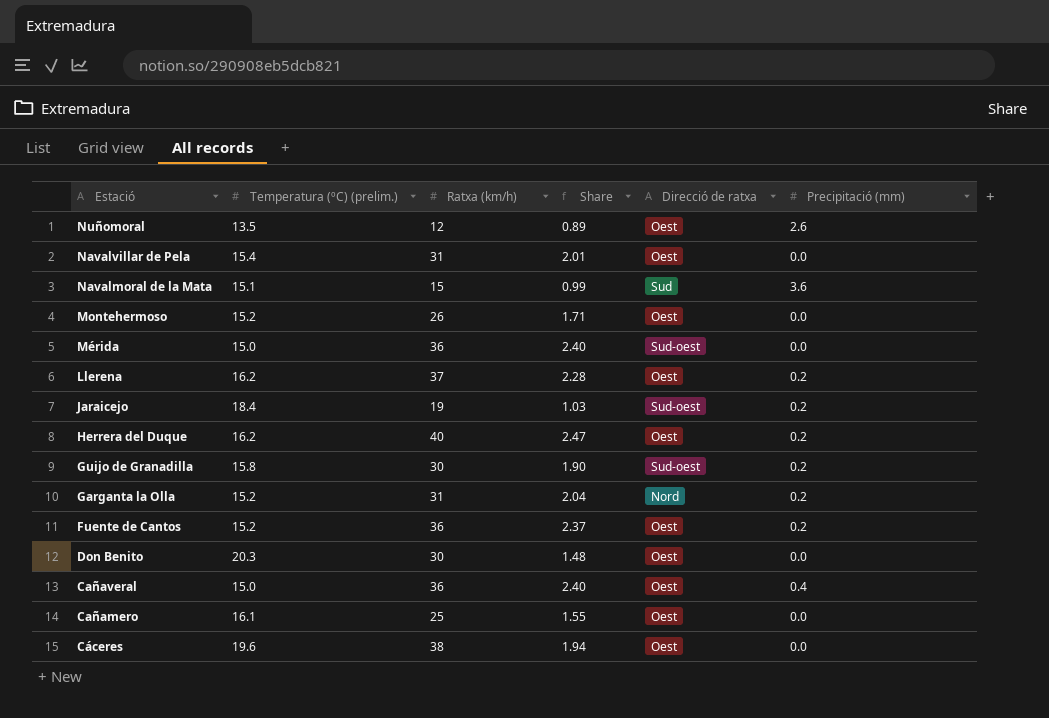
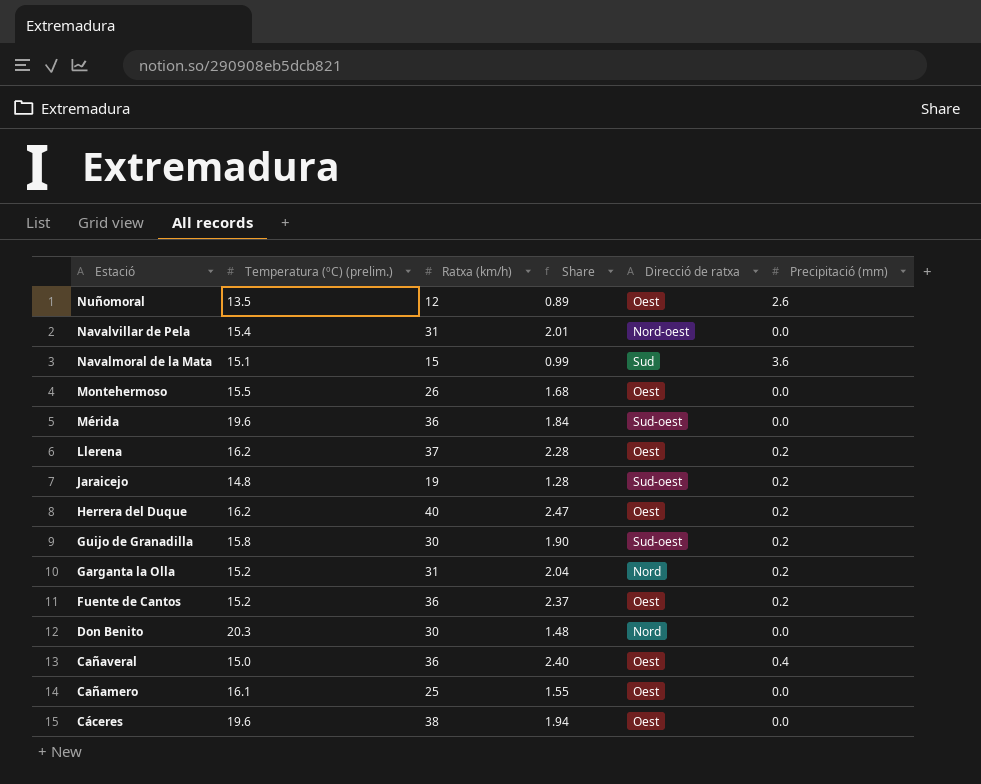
Navalvillar de Pela | Direcció de ratxa: Oest -> Nord-oest
Montehermoso | Temperatura (ºC) (prelim.): 15.2 -> 15.5
Montehermoso | Share: 1.71 -> 1.68
Mérida | Temperatura (ºC) (prelim.): 15.0 -> 19.6
Mérida | Share: 2.40 -> 1.84
Jaraicejo | Temperatura (ºC) (prelim.): 18.4 -> 14.8
Jaraicejo | Share: 1.03 -> 1.28
Don Benito | Direcció de ratxa: Oest -> Nord

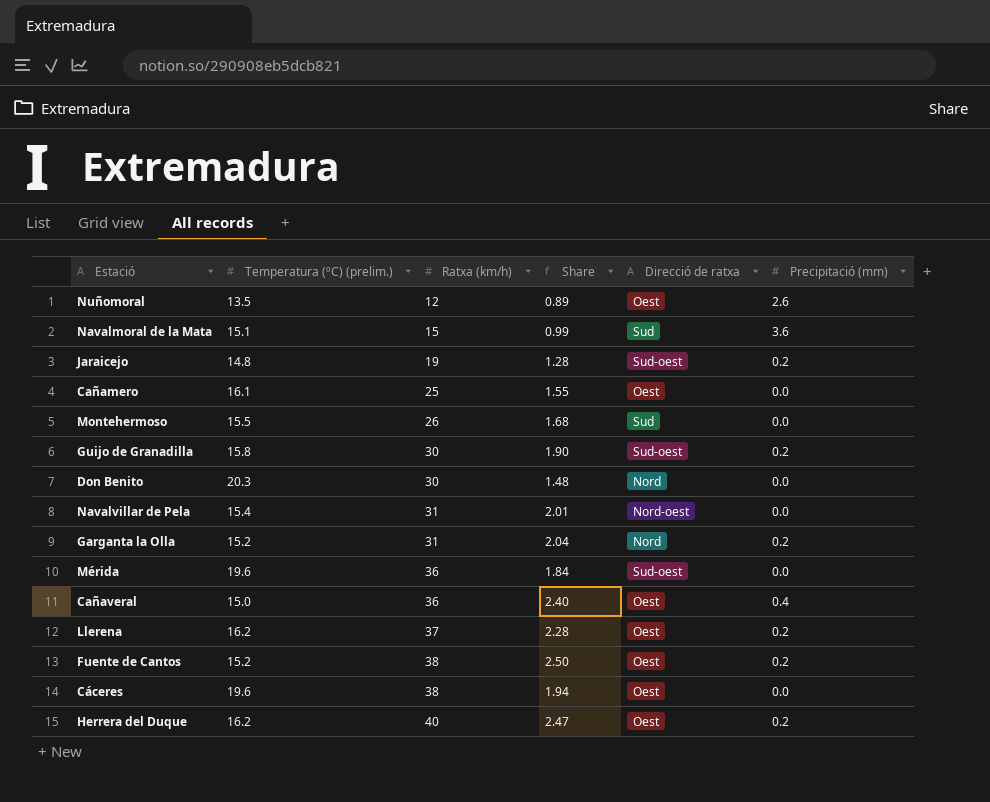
row order: Estació descending -> Ratxa (km/h) ascending
Montehermoso | Direcció de ratxa: Oest -> Sud
Fuente de Cantos | Ratxa (km/h): 36 -> 38
Fuente de Cantos | Share: 2.37 -> 2.50

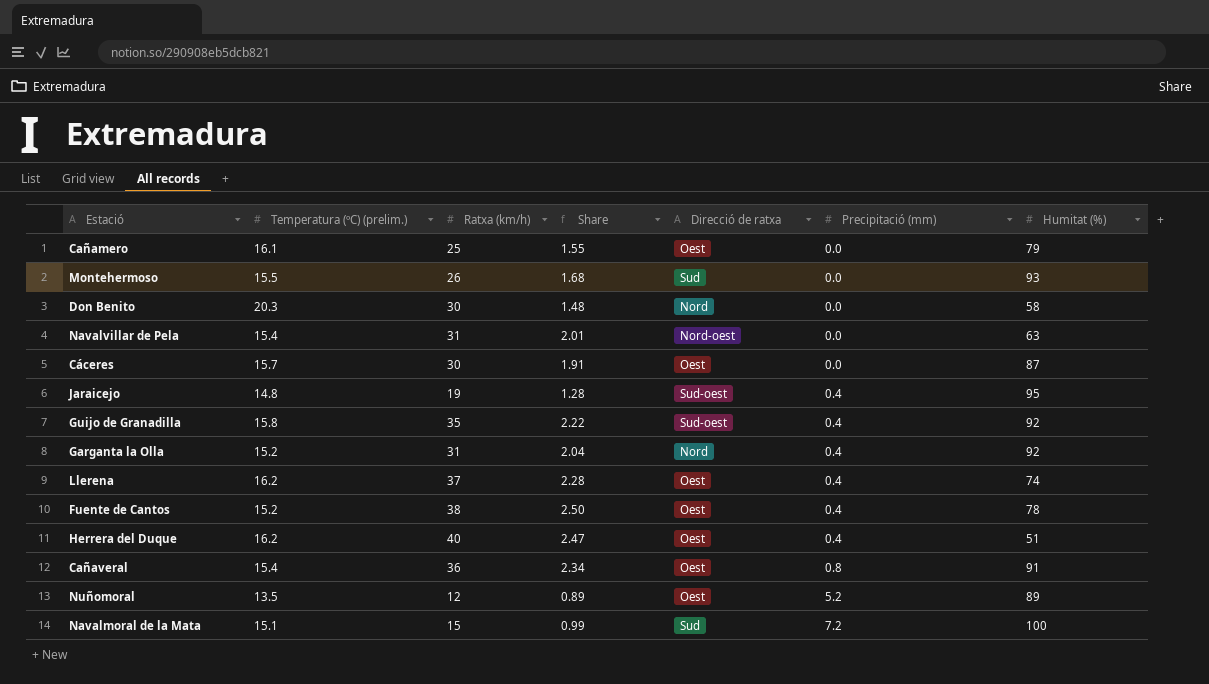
row order: Ratxa (km/h) ascending -> Precipitació (mm) ascending
column Humitat (%) | position: none -> 7
row Mérida: 19.6 | 36 | 1.84 | Sud-oest | 0.0 -> none
Cáceres | Temperatura (ºC) (prelim.): 19.6 -> 15.7
Cáceres | Ratxa (km/h): 38 -> 30
Cáceres | Share: 1.94 -> 1.91
Jaraicejo | Precipitació (mm): 0.2 -> 0.4
Guijo de Granadilla | Ratxa (km/h): 30 -> 35
Guijo de Granadilla | Share: 1.90 -> 2.22
Guijo de Granadilla | Precipitació (mm): 0.2 -> 0.4
Garganta la Olla | Precipitació (mm): 0.2 -> 0.4
Llerena | Precipitació (mm): 0.2 -> 0.4
Fuente de Cantos | Precipitació (mm): 0.2 -> 0.4
Herrera del Duque | Precipitació (mm): 0.2 -> 0.4
Cañaveral | Temperatura (ºC) (prelim.): 15.0 -> 15.4
Cañaveral | Share: 2.40 -> 2.34
Cañaveral | Precipitació (mm): 0.4 -> 0.8
Nuñomoral | Precipitació (mm): 2.6 -> 5.2
Navalmoral de la Mata | Precipitació (mm): 3.6 -> 7.2

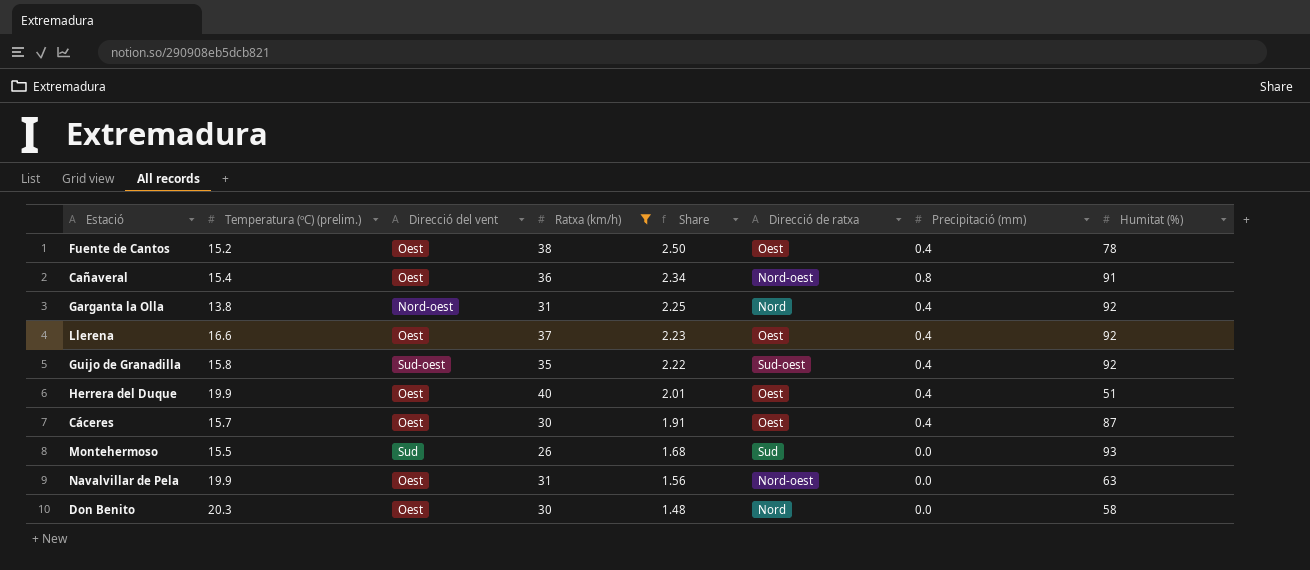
filter: none -> Ratxa (km/h) >= 26
row order: Precipitació (mm) ascending -> Share descending
column Direcció del vent | position: none -> 3
Cañaveral | Direcció de ratxa: Oest -> Nord-oest
Garganta la Olla | Temperatura (ºC) (prelim.): 15.2 -> 13.8
Garganta la Olla | Share: 2.04 -> 2.25
Llerena | Temperatura (ºC) (prelim.): 16.2 -> 16.6
Llerena | Share: 2.28 -> 2.23
Llerena | Humitat (%): 74 -> 92
Herrera del Duque | Temperatura (ºC) (prelim.): 16.2 -> 19.9
Herrera del Duque | Share: 2.47 -> 2.01
Cáceres | Precipitació (mm): 0.0 -> 0.4
Navalvillar de Pela | Temperatura (ºC) (prelim.): 15.4 -> 19.9
Navalvillar de Pela | Share: 2.01 -> 1.56

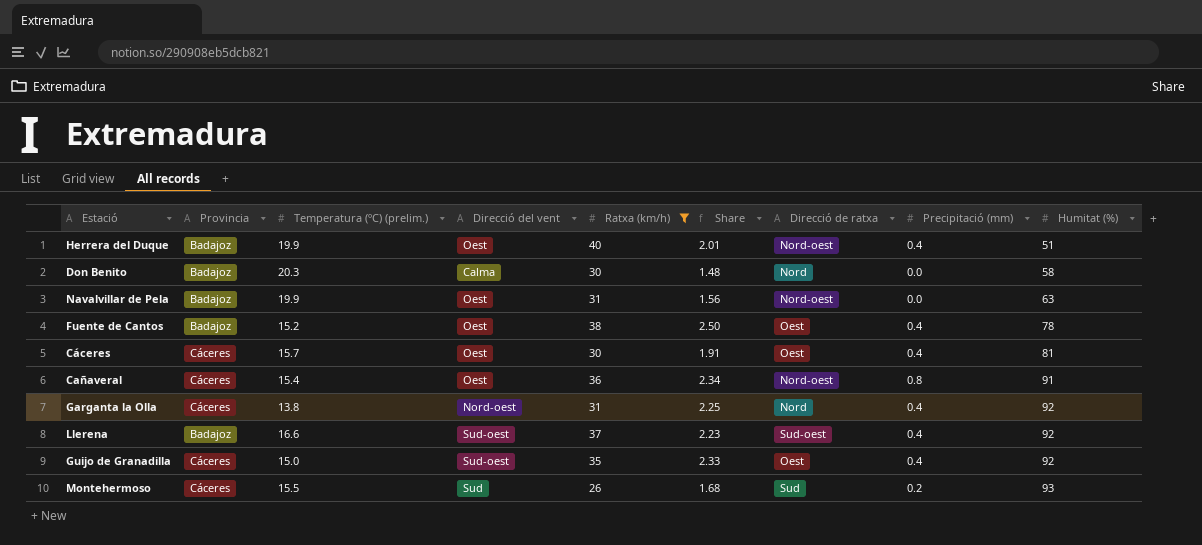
row order: Share descending -> Humitat (%) ascending
column Provincia | position: none -> 2
Herrera del Duque | Direcció de ratxa: Oest -> Nord-oest
Don Benito | Direcció del vent: Oest -> Calma
Cáceres | Humitat (%): 87 -> 81
Llerena | Direcció del vent: Oest -> Sud-oest
Llerena | Direcció de ratxa: Oest -> Sud-oest
Guijo de Granadilla | Temperatura (ºC) (prelim.): 15.8 -> 15.0
Guijo de Granadilla | Share: 2.22 -> 2.33
Guijo de Granadilla | Direcció de ratxa: Sud-oest -> Oest
Montehermoso | Precipitació (mm): 0.0 -> 0.2

